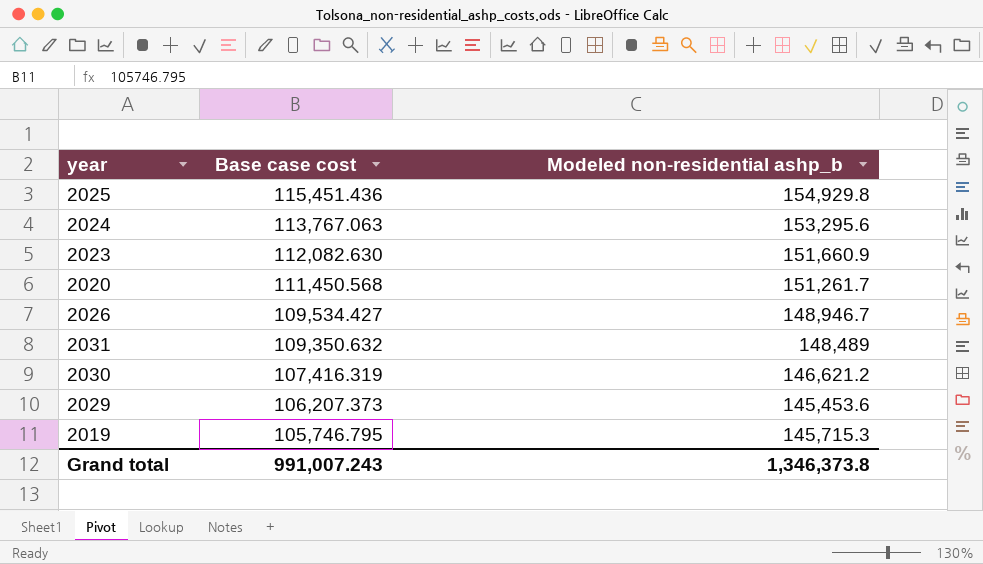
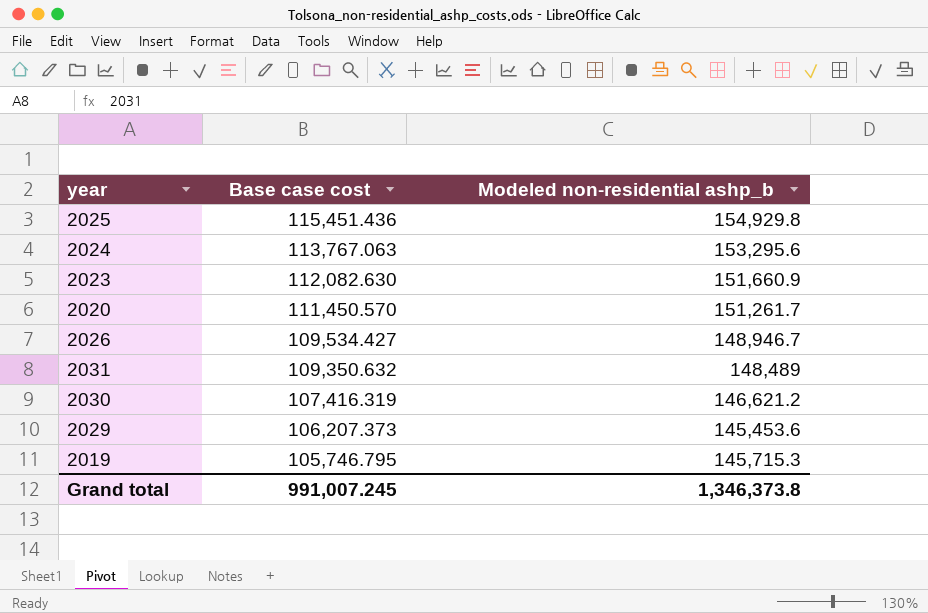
2020 | Base case cost: 111,450.568 -> 111,450.570
Grand total | Base case cost: 991,007.243 -> 991,007.245

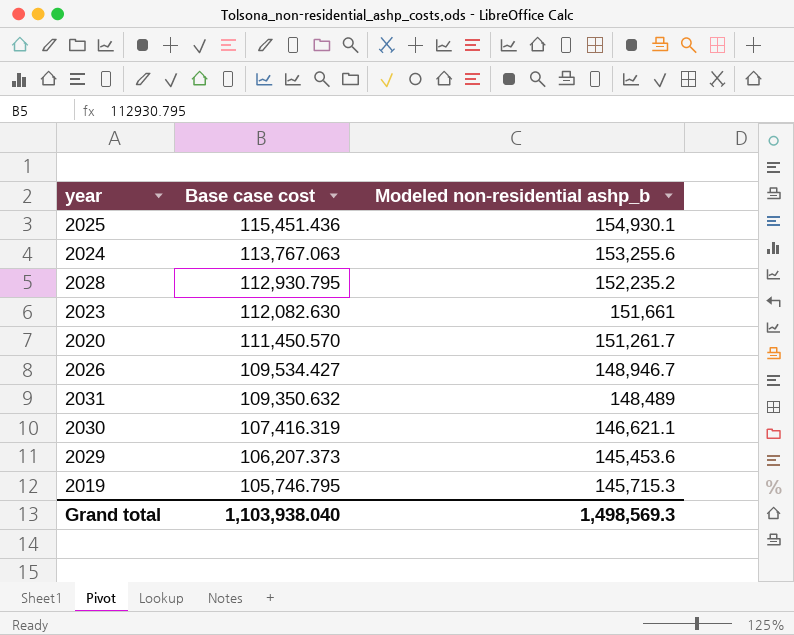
2025 | Modeled non-residential ashp_b: 154,929.8 -> 154,930.1
2024 | Modeled non-residential ashp_b: 153,295.6 -> 153,255.6
row 2028: none -> 112,930.795 | 152,235.2
2023 | Modeled non-residential ashp_b: 151,660.9 -> 151,661
2030 | Modeled non-residential ashp_b: 146,621.2 -> 146,621.1
Grand total | Base case cost: 991,007.245 -> 1,103,938.040
Grand total | Modeled non-residential ashp_b: 1,346,373.8 -> 1,498,569.3

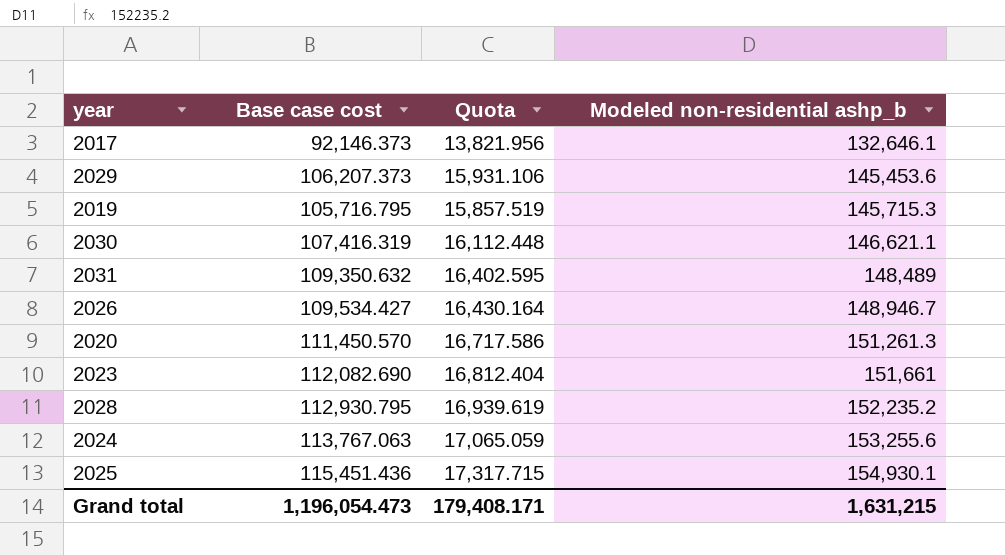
row order: Base case cost descending -> Modeled non-residential ashp_b ascending
column Quota | formula: none -> [Base case cost] * 0.15
row 2017: none -> 92,146.373 | 13,821.956 | 132,646.1
2019 | Base case cost: 105,746.795 -> 105,716.795
2020 | Modeled non-residential ashp_b: 151,261.7 -> 151,261.3
2023 | Base case cost: 112,082.630 -> 112,082.690
Grand total | Base case cost: 1,103,938.040 -> 1,196,054.473
Grand total | Modeled non-residential ashp_b: 1,498,569.3 -> 1,631,215

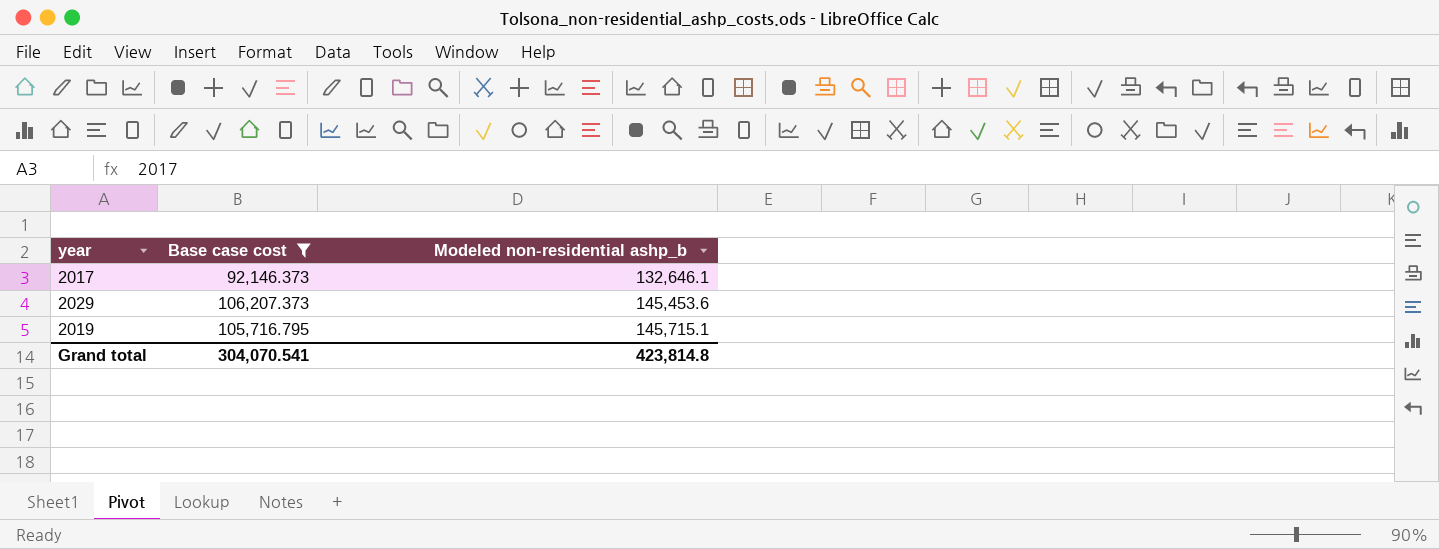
filter: none -> Base case cost <= 106,207.373
column Quota | formula: [Base case cost] * 0.15 -> none
2019 | Modeled non-residential ashp_b: 145,715.3 -> 145,715.1
Grand total | Base case cost: 1,196,054.473 -> 304,070.541
Grand total | Modeled non-residential ashp_b: 1,631,215 -> 423,814.8

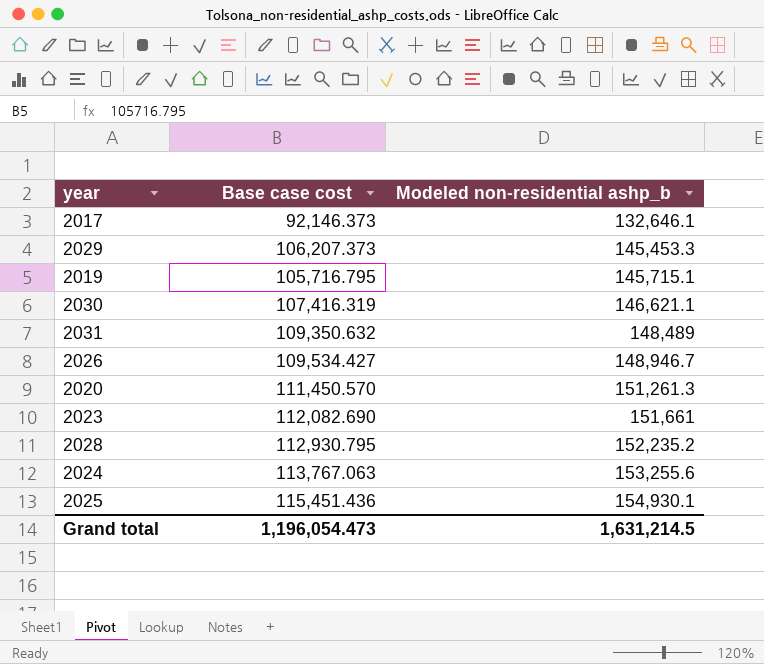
filter: Base case cost <= 106,207.373 -> none
2029 | Modeled non-residential ashp_b: 145,453.6 -> 145,453.3
Grand total | Base case cost: 304,070.541 -> 1,196,054.473
Grand total | Modeled non-residential ashp_b: 423,814.8 -> 1,631,214.5

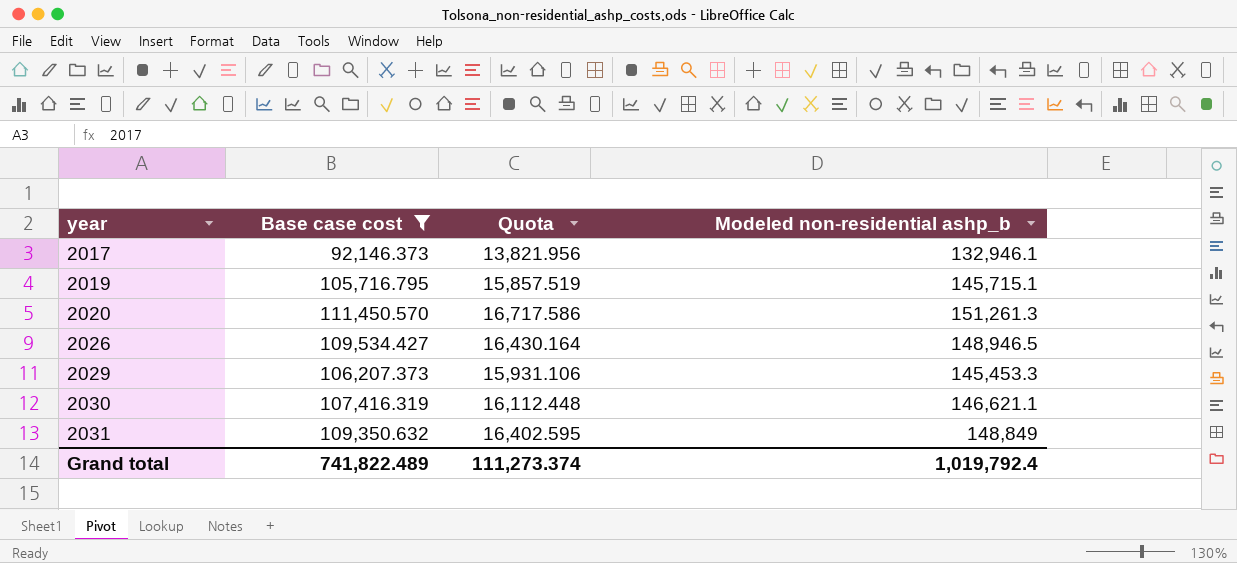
filter: none -> Base case cost <= 111,450.570
row order: Modeled non-residential ashp_b ascending -> year ascending
column Quota | formula: none -> [Base case cost] * 0.15
2017 | Modeled non-residential ashp_b: 132,646.1 -> 132,946.1
2026 | Modeled non-residential ashp_b: 148,946.7 -> 148,946.5
2031 | Modeled non-residential ashp_b: 148,489 -> 148,849
Grand total | Base case cost: 1,196,054.473 -> 741,822.489
Grand total | Modeled non-residential ashp_b: 1,631,214.5 -> 1,019,792.4

